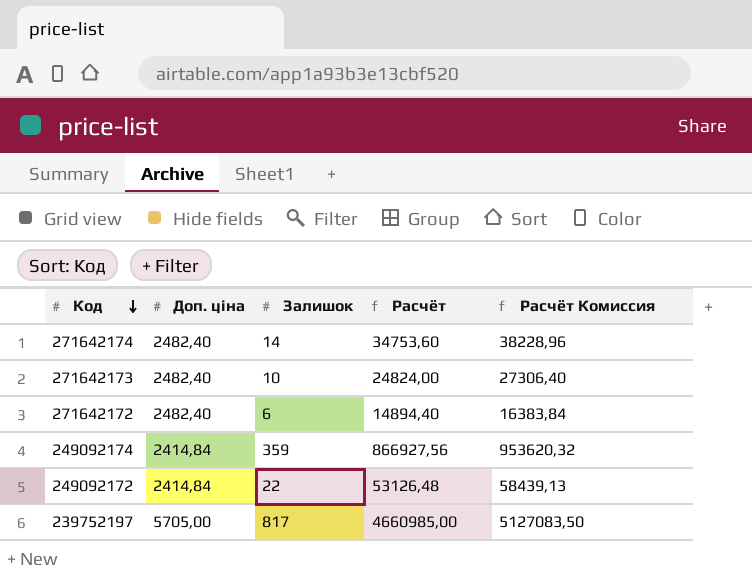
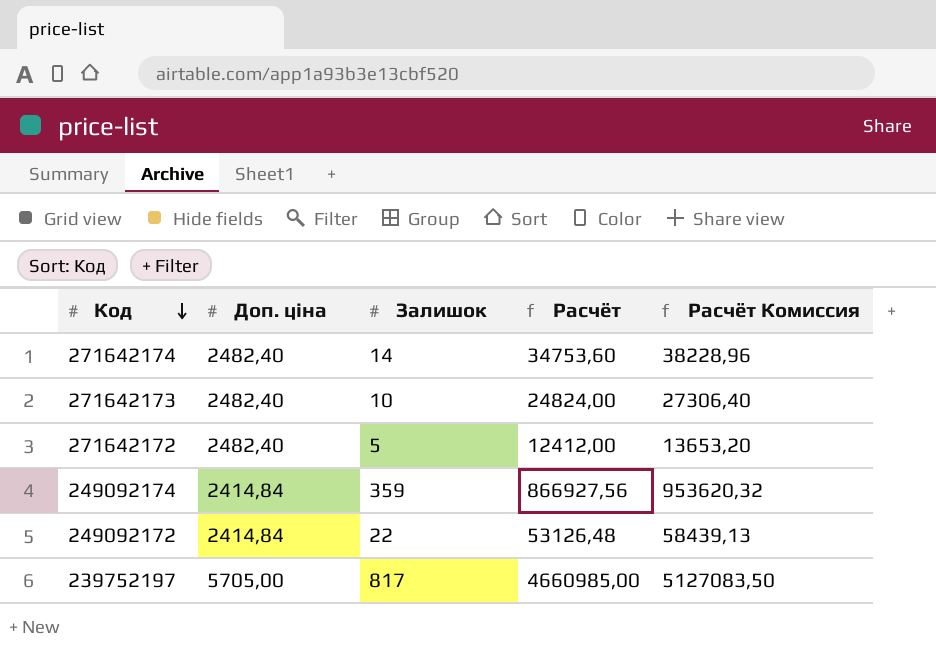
271642172 | Залишок: 6 -> 5
271642172 | Расчёт: 14894,40 -> 12412,00
271642172 | Расчёт Комиссия: 16383,84 -> 13653,20

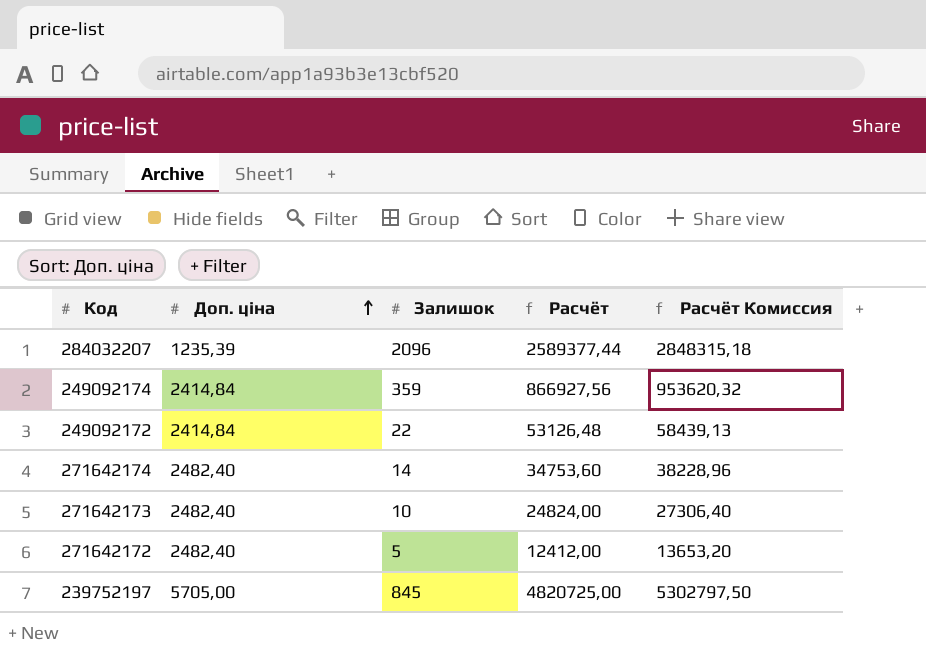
row order: Код descending -> Доп. ціна ascending
row 284032207: none -> 1235,39 | 2096 | 2589377,44 | 2848315,18
239752197 | Залишок: 817 -> 845
239752197 | Расчёт: 4660985,00 -> 4820725,00
239752197 | Расчёт Комиссия: 5127083,50 -> 5302797,50

